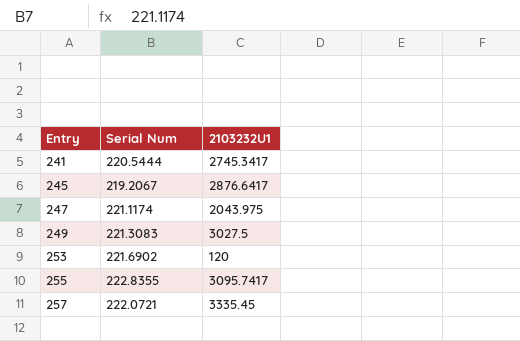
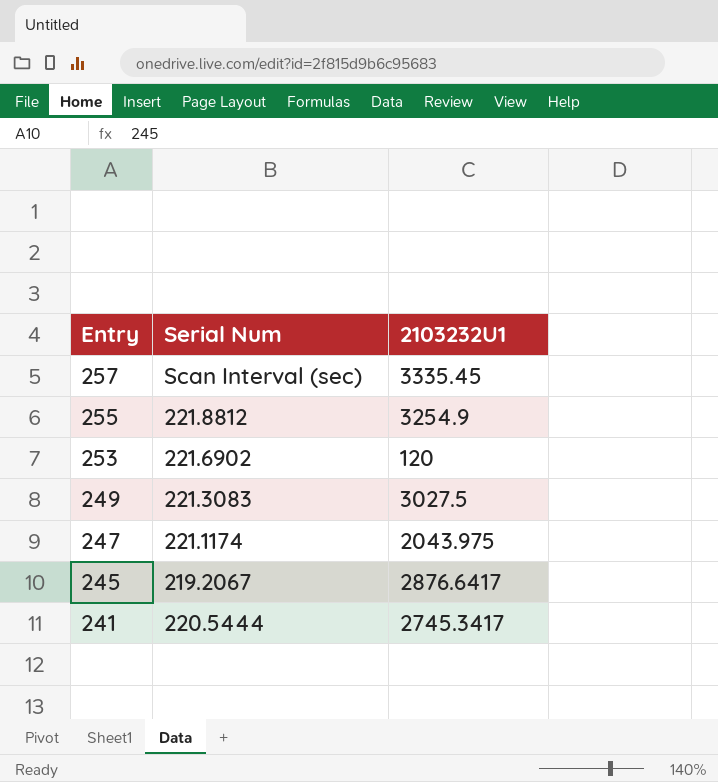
row order: Entry ascending -> Entry descending
257 | Serial Num: 222.0721 -> Scan Interval (sec)
255 | Serial Num: 222.8355 -> 221.8812
255 | 2103232U1: 3095.7417 -> 3254.9

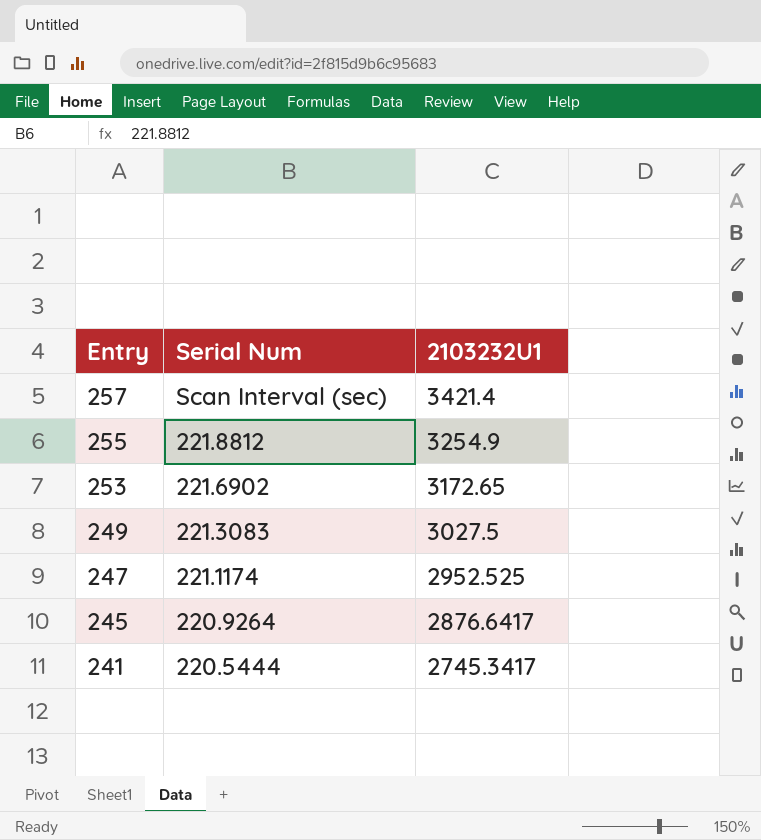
257 | 2103232U1: 3335.45 -> 3421.4
253 | 2103232U1: 120 -> 3172.65
247 | 2103232U1: 2043.975 -> 2952.525
245 | Serial Num: 219.2067 -> 220.9264

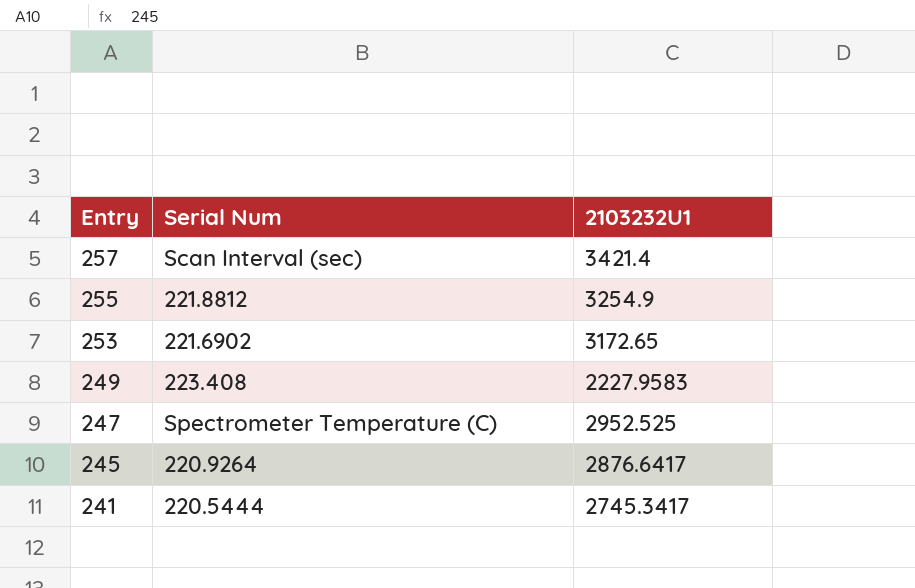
249 | Serial Num: 221.3083 -> 223.408
249 | 2103232U1: 3027.5 -> 2227.9583
247 | Serial Num: 221.1174 -> Spectrometer Temperature (C)

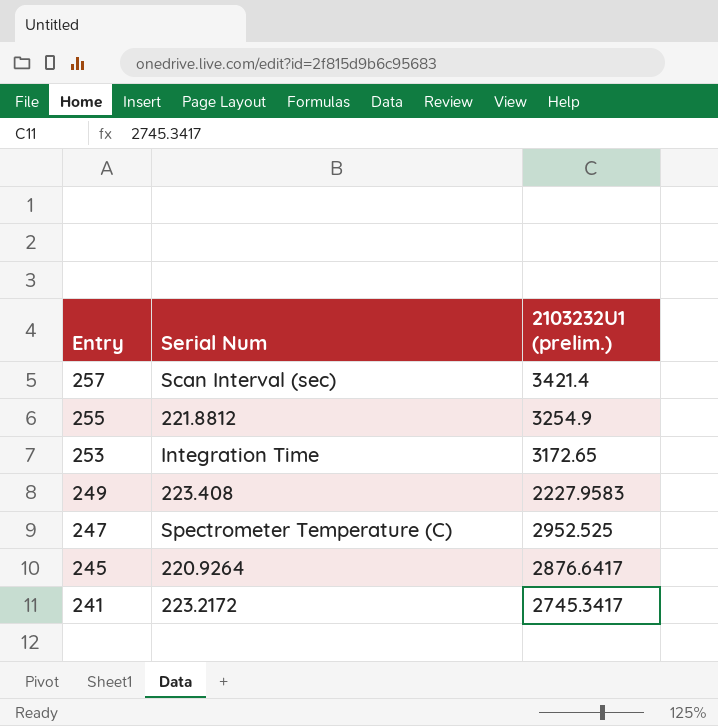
column name: 2103232U1 -> 2103232U1 (prelim.)
253 | Serial Num: 221.6902 -> Integration Time
241 | Serial Num: 220.5444 -> 223.2172

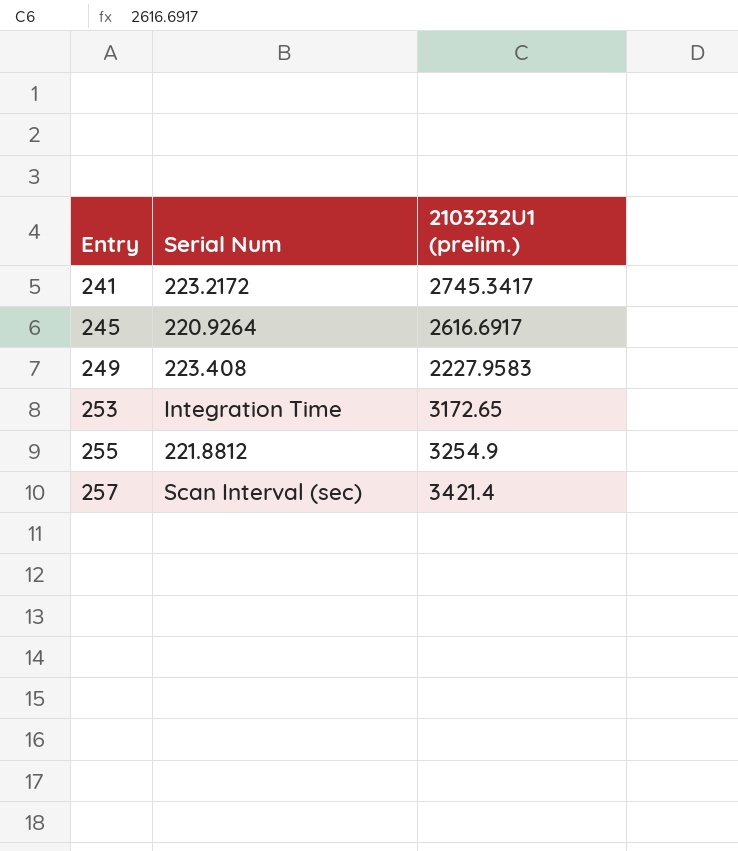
row order: Entry descending -> Entry ascending
row 247: Spectrometer Temperature (C) | 2952.525 -> none
245 | 2103232U1 (prelim.): 2876.6417 -> 2616.6917

